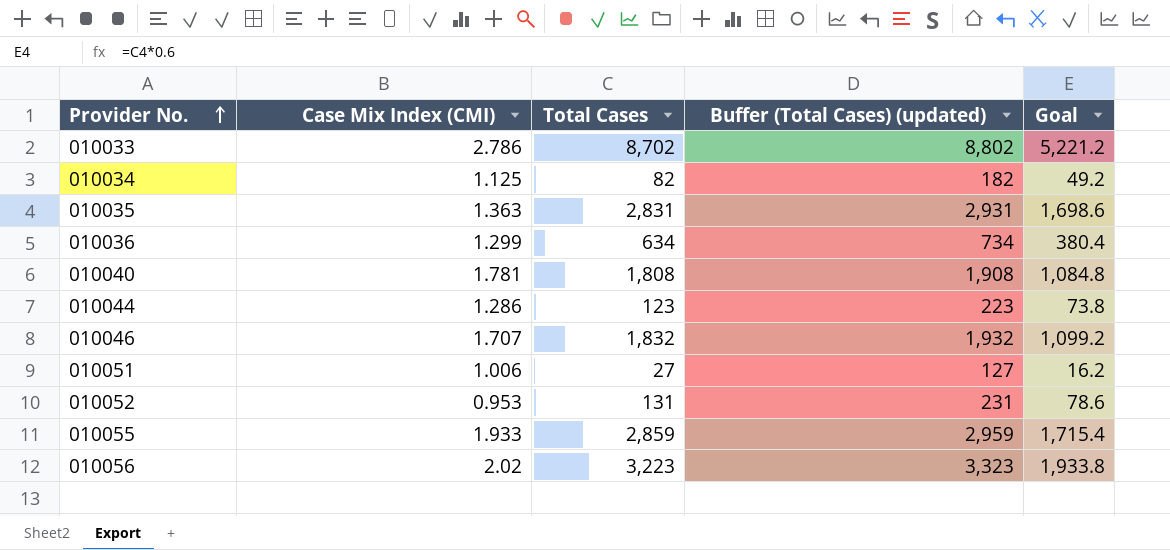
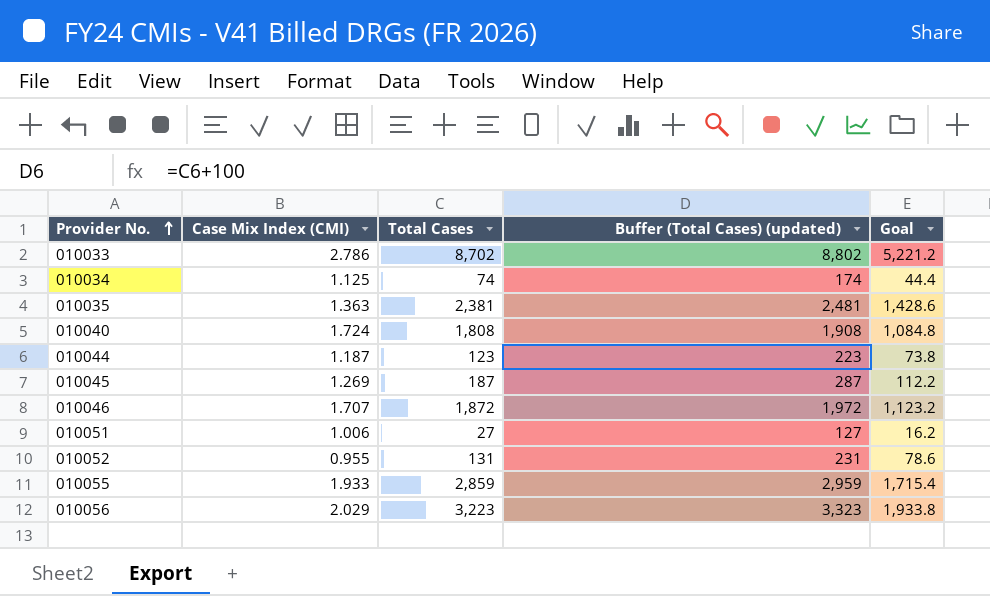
row 010036: 1.299 | 634 | 734 | 380.4 -> none
010034 | Total Cases: 82 -> 74
010034 | Buffer (Total Cases) (updated): 182 -> 174
010034 | Goal: 49.2 -> 44.4
010035 | Total Cases: 2,831 -> 2,381
010035 | Buffer (Total Cases) (updated): 2,931 -> 2,481
010035 | Goal: 1,698.6 -> 1,428.6
010040 | Case Mix Index (CMI): 1.781 -> 1.724
010044 | Case Mix Index (CMI): 1.286 -> 1.187
row 010045: none -> 1.269 | 187 | 287 | 112.2
010046 | Total Cases: 1,832 -> 1,872
010046 | Buffer (Total Cases) (updated): 1,932 -> 1,972
010046 | Goal: 1,099.2 -> 1,123.2
010052 | Case Mix Index (CMI): 0.953 -> 0.955
010056 | Case Mix Index (CMI): 2.02 -> 2.029

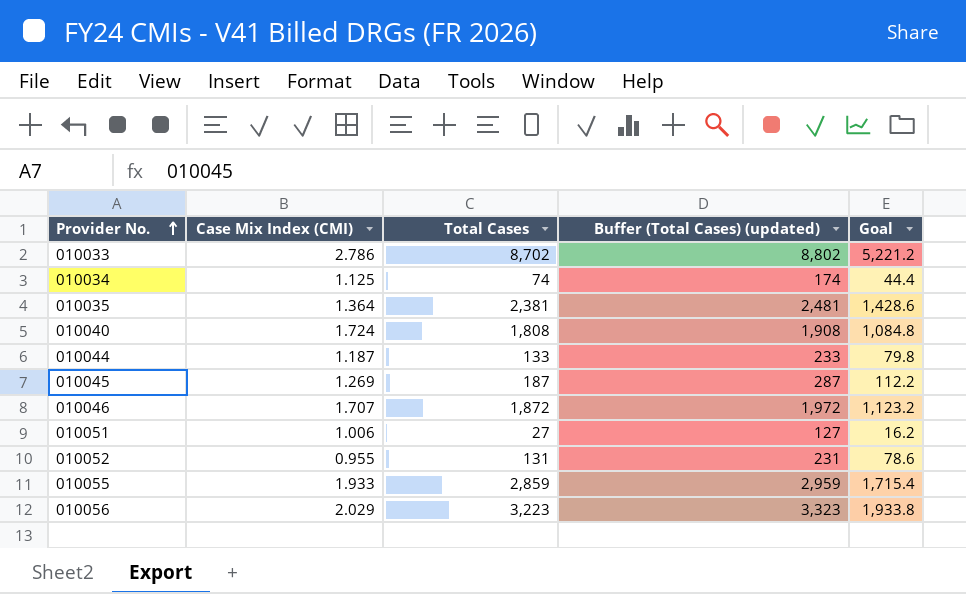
010035 | Case Mix Index (CMI): 1.363 -> 1.364
010044 | Total Cases: 123 -> 133
010044 | Buffer (Total Cases) (updated): 223 -> 233
010044 | Goal: 73.8 -> 79.8

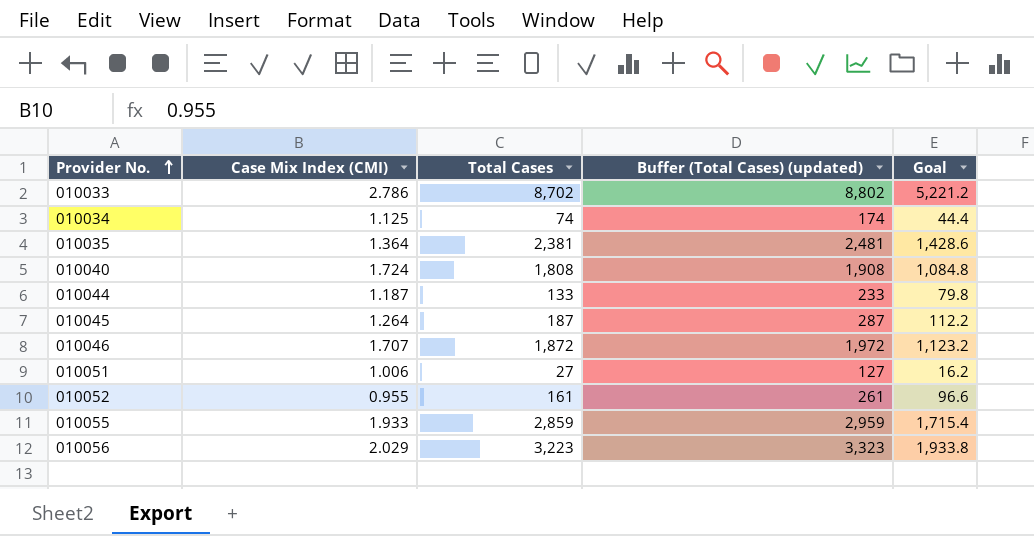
010045 | Case Mix Index (CMI): 1.269 -> 1.264
010052 | Total Cases: 131 -> 161
010052 | Buffer (Total Cases) (updated): 231 -> 261
010052 | Goal: 78.6 -> 96.6

